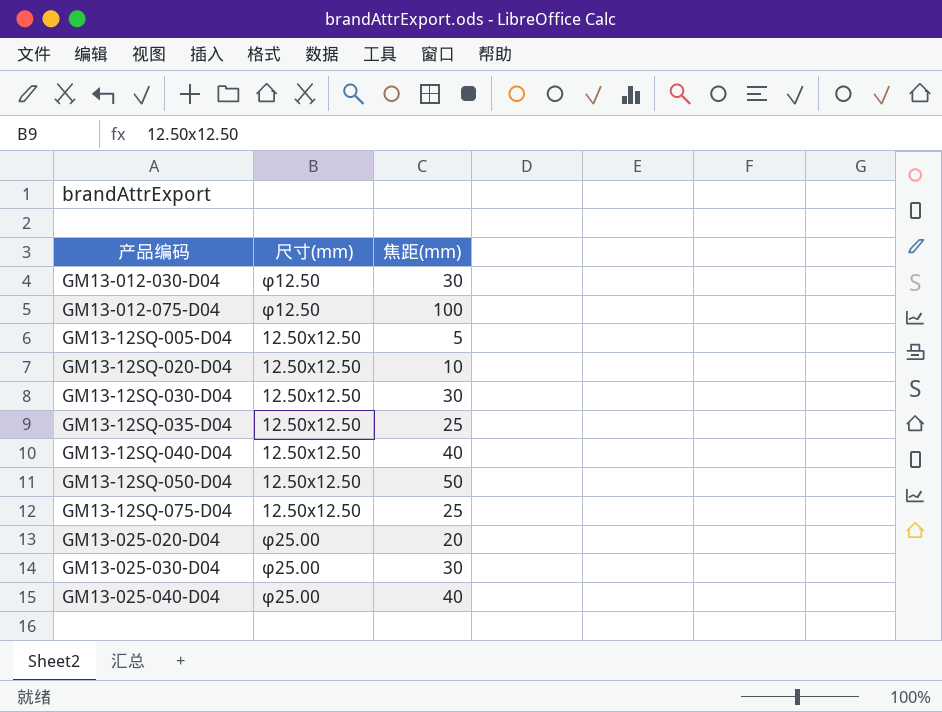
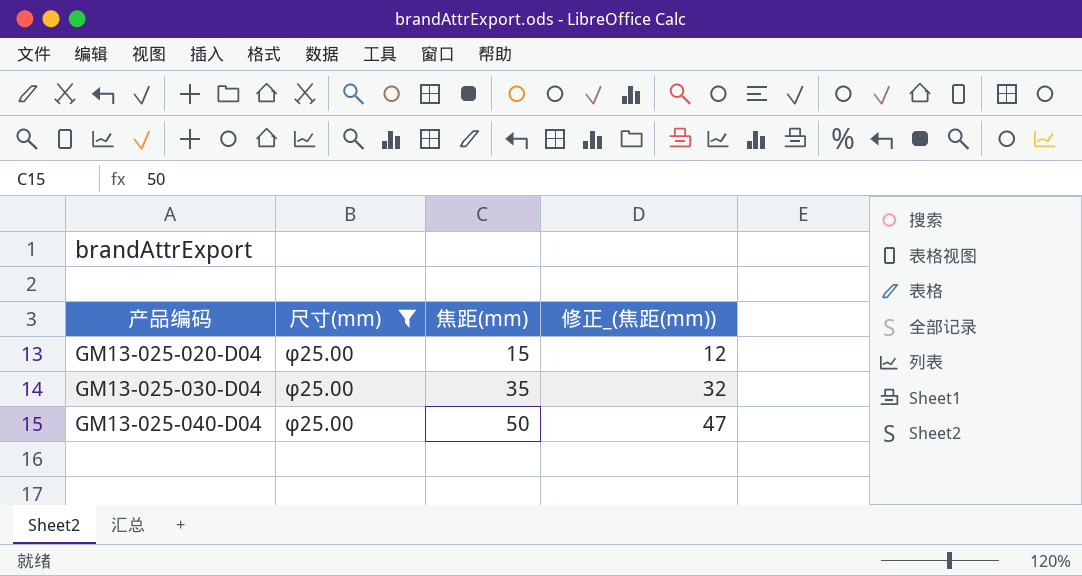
filter: none -> 尺寸(mm) = φ25.00
column 修正_(焦距(mm)) | formula: none -> [焦距(mm)] - 3
GM13-025-020-D04 | 焦距(mm): 20 -> 15
GM13-025-030-D04 | 焦距(mm): 30 -> 35
GM13-025-040-D04 | 焦距(mm): 40 -> 50

